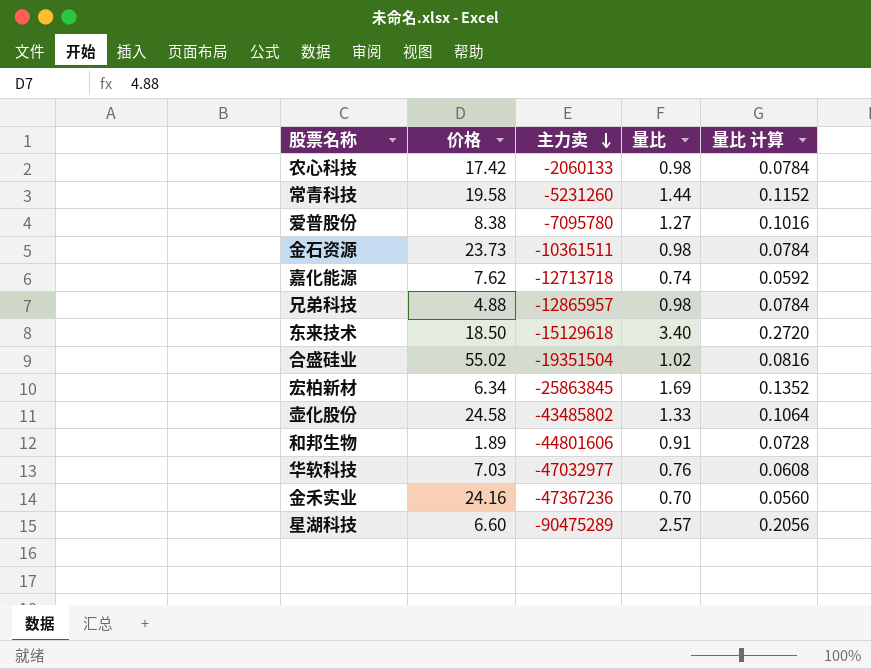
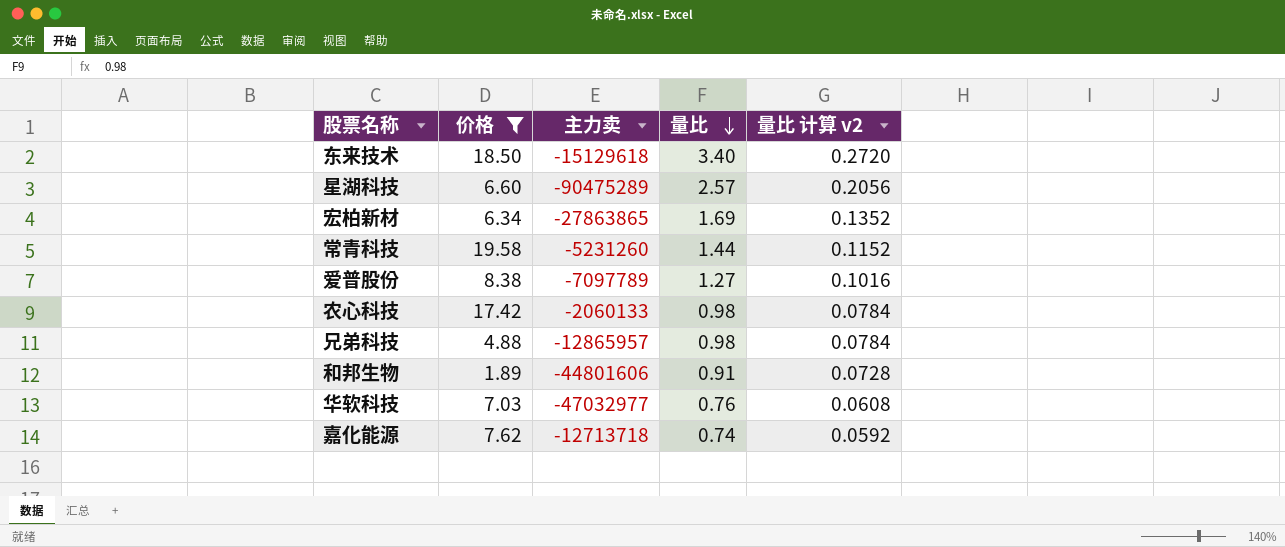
filter: none -> 价格 <= 19.58
row order: 主力卖 descending -> 量比 descending
column name: 量比 计算 -> 量比 计算 v2
宏柏新材 | 主力卖: -25863845 -> -27863865
爱普股份 | 主力卖: -7095780 -> -7097789

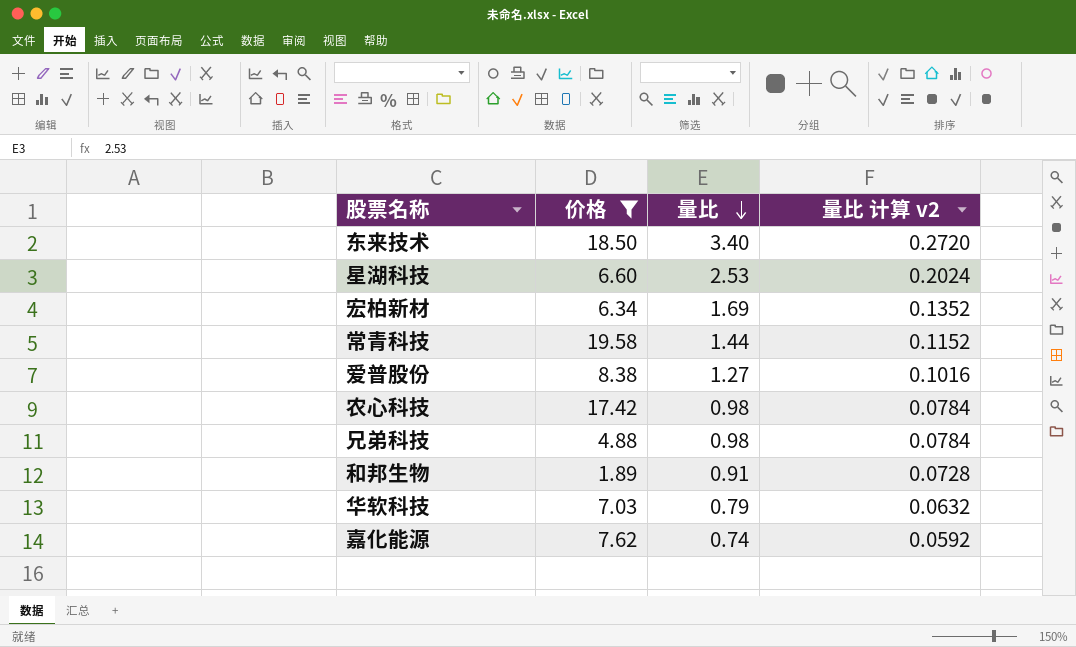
column 主力卖 | position: 3 -> none
星湖科技 | 量比: 2.57 -> 2.53
星湖科技 | 量比 计算 v2: 0.2056 -> 0.2024
华软科技 | 量比: 0.76 -> 0.79
华软科技 | 量比 计算 v2: 0.0608 -> 0.0632

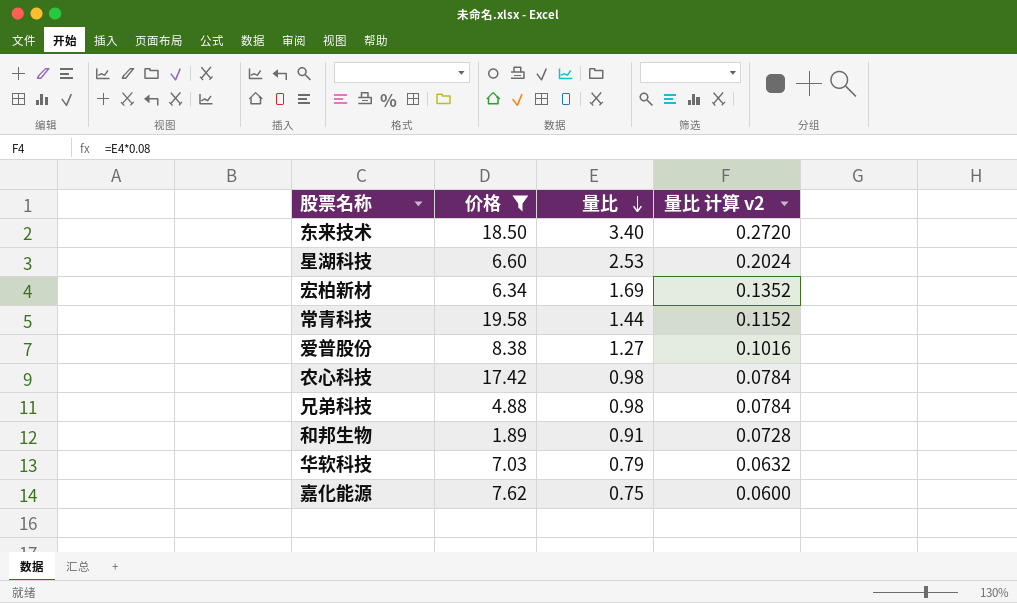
嘉化能源 | 量比: 0.74 -> 0.75
嘉化能源 | 量比 计算 v2: 0.0592 -> 0.0600

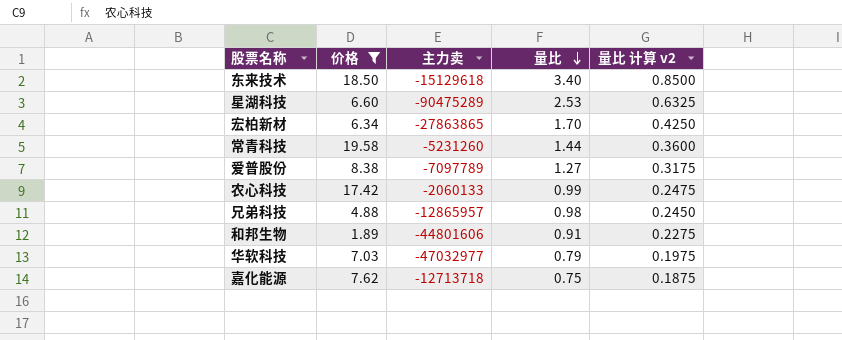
column 主力卖 | position: none -> 3
column 量比 计算 v2 | formula: [量比] * 0.08 -> [量比] * 0.25
宏柏新材 | 量比: 1.69 -> 1.70
农心科技 | 量比: 0.98 -> 0.99

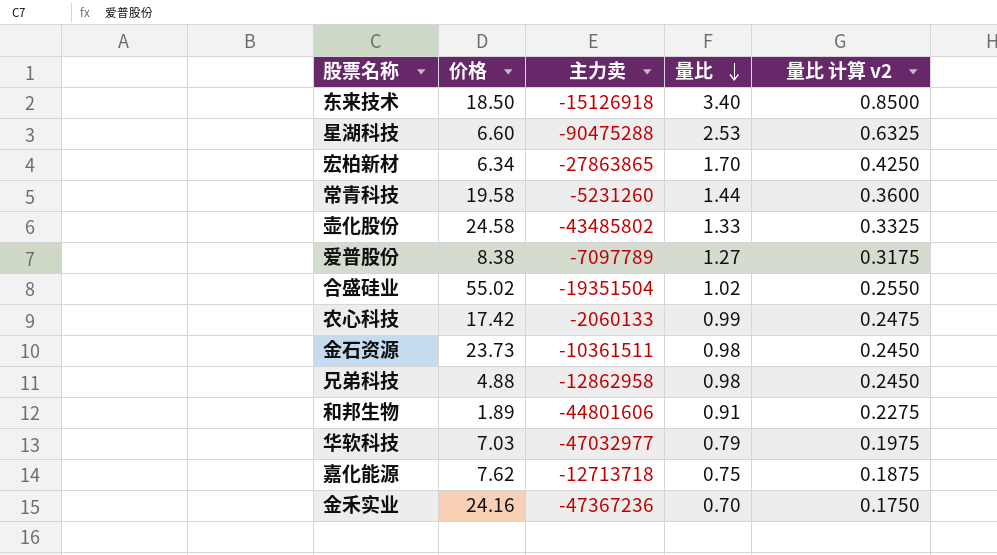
filter: 价格 <= 19.58 -> none
东来技术 | 主力卖: -15129618 -> -15126918
星湖科技 | 主力卖: -90475289 -> -90475288
兄弟科技 | 主力卖: -12865957 -> -12862958

